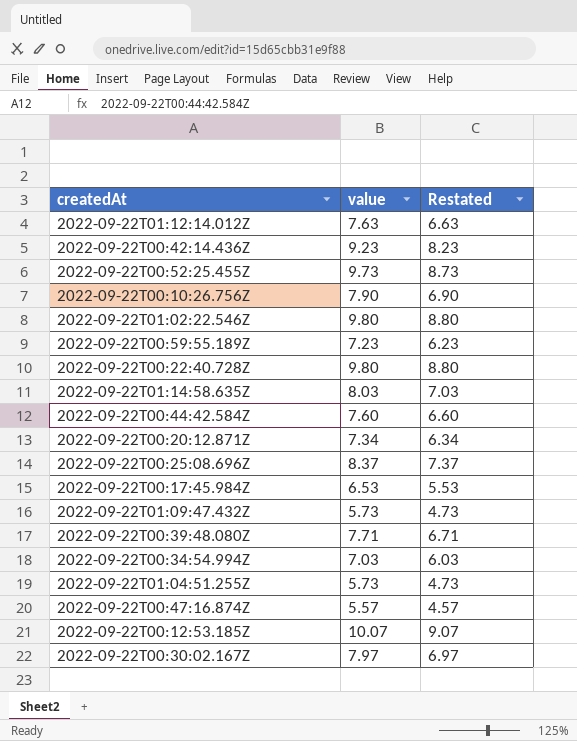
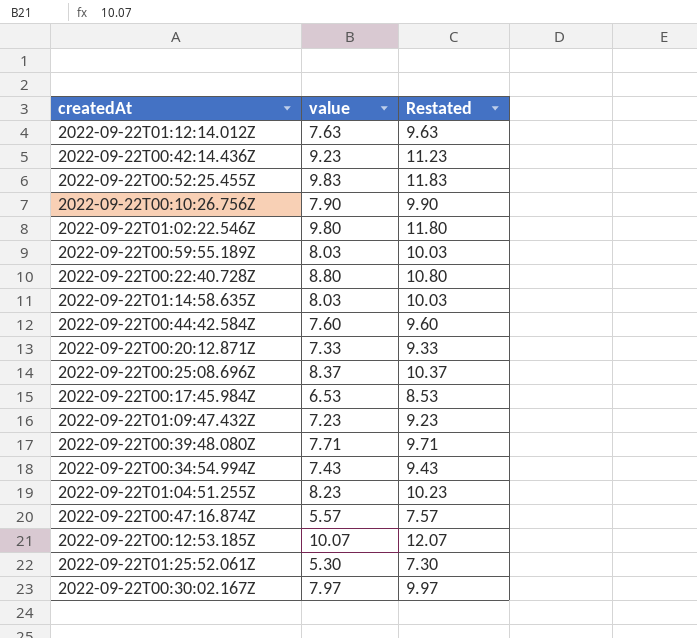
column Restated | formula: [value] - 1 -> [value] + 2
2022-09-22T00:52:25.455Z | value: 9.73 -> 9.83
2022-09-22T00:59:55.189Z | value: 7.23 -> 8.03
2022-09-22T00:22:40.728Z | value: 9.80 -> 8.80
2022-09-22T00:20:12.871Z | value: 7.34 -> 7.33
2022-09-22T01:09:47.432Z | value: 5.73 -> 7.23
2022-09-22T00:34:54.994Z | value: 7.03 -> 7.43
2022-09-22T01:04:51.255Z | value: 5.73 -> 8.23
row 2022-09-22T01:25:52.061Z: none -> 5.30 | 7.30

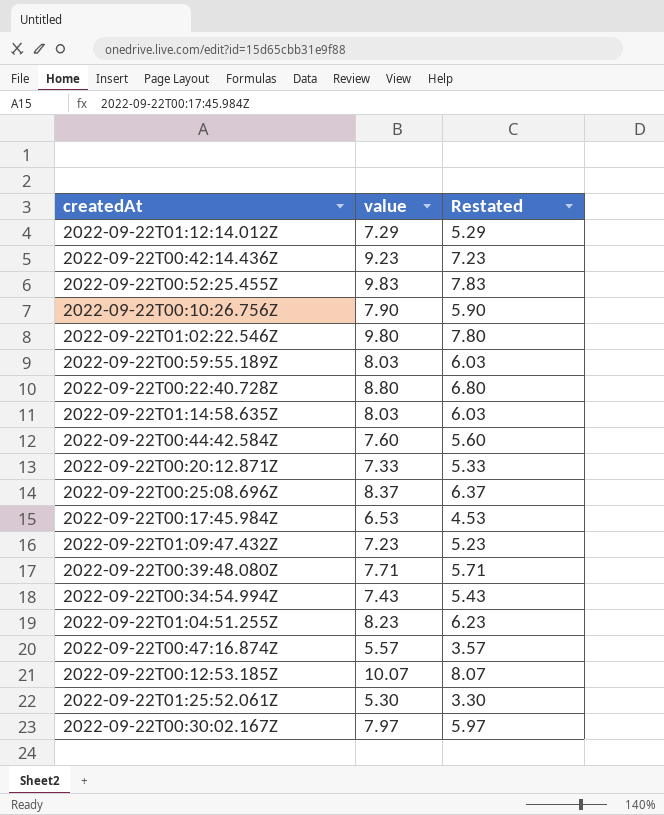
column Restated | formula: [value] + 2 -> [value] - 2
2022-09-22T01:12:14.012Z | value: 7.63 -> 7.29

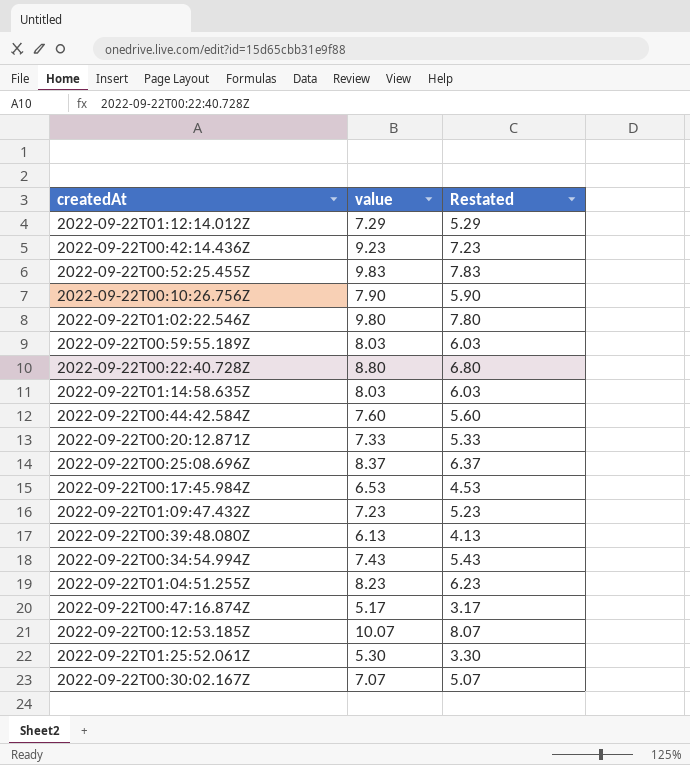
2022-09-22T00:39:48.080Z | value: 7.71 -> 6.13
2022-09-22T00:39:48.080Z | Restated: 5.71 -> 4.13
2022-09-22T00:47:16.874Z | value: 5.57 -> 5.17
2022-09-22T00:47:16.874Z | Restated: 3.57 -> 3.17
2022-09-22T00:30:02.167Z | value: 7.97 -> 7.07
2022-09-22T00:30:02.167Z | Restated: 5.97 -> 5.07

